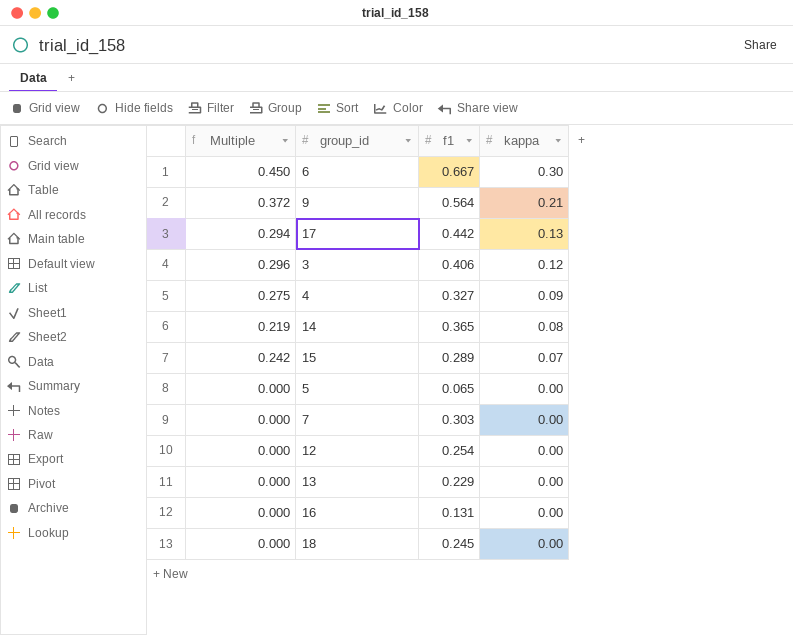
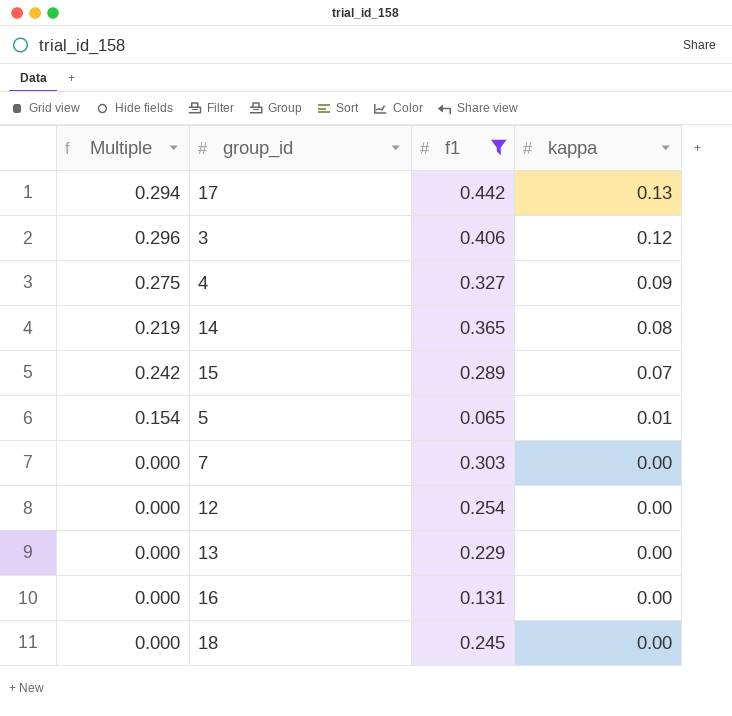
filter: none -> f1 <= 0.442
5 | Multiple: 0.000 -> 0.154
5 | kappa: 0.00 -> 0.01

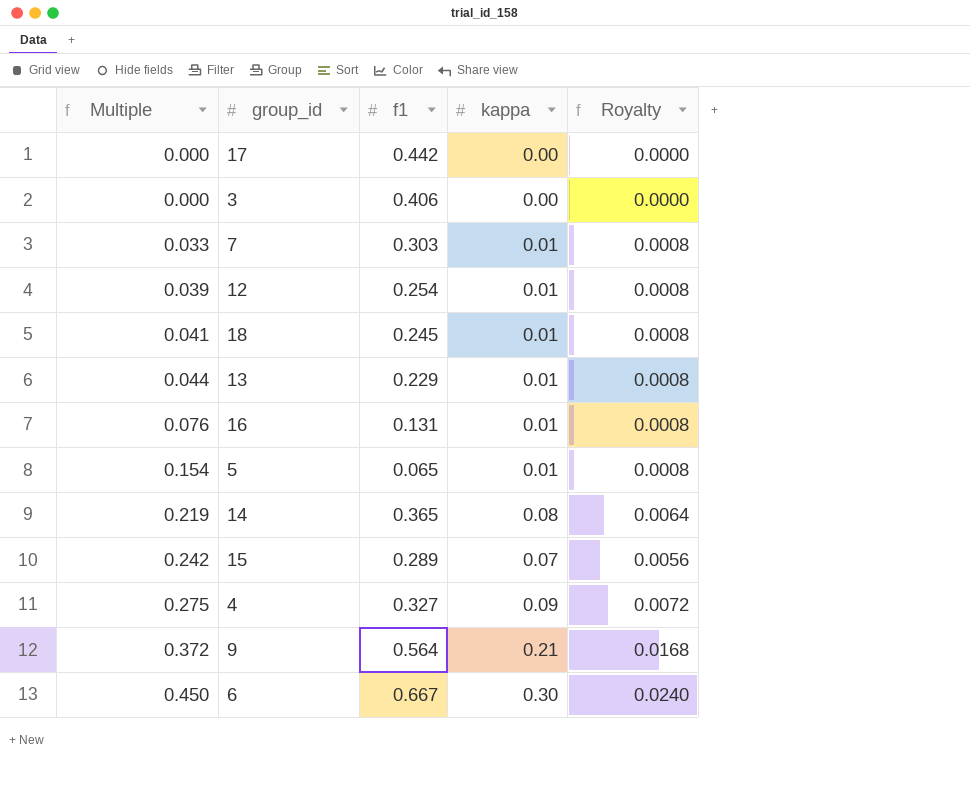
filter: f1 <= 0.442 -> none
row order: kappa descending -> Multiple ascending
column Royalty | formula: none -> [kappa] * 0.08
17 | Multiple: 0.294 -> 0.000
17 | kappa: 0.13 -> 0.00
3 | Multiple: 0.296 -> 0.000
3 | kappa: 0.12 -> 0.00
7 | Multiple: 0.000 -> 0.033
7 | kappa: 0.00 -> 0.01
12 | Multiple: 0.000 -> 0.039
12 | kappa: 0.00 -> 0.01
18 | Multiple: 0.000 -> 0.041
18 | kappa: 0.00 -> 0.01
13 | Multiple: 0.000 -> 0.044
13 | kappa: 0.00 -> 0.01
16 | Multiple: 0.000 -> 0.076
16 | kappa: 0.00 -> 0.01

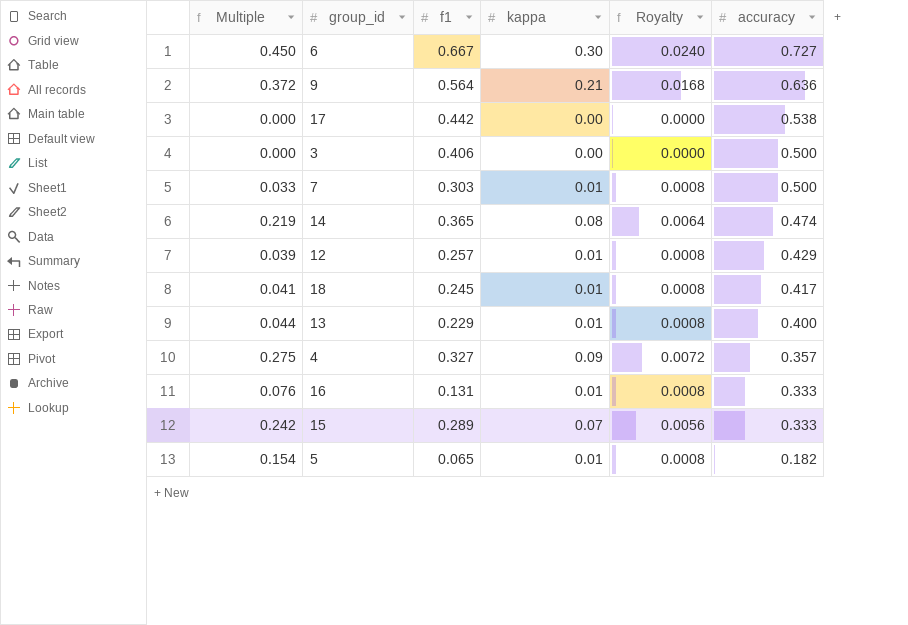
row order: Multiple ascending -> accuracy descending
column accuracy | position: none -> 6
12 | f1: 0.254 -> 0.257

